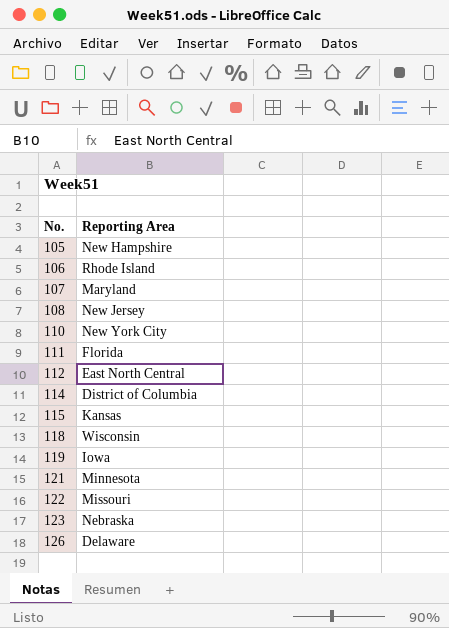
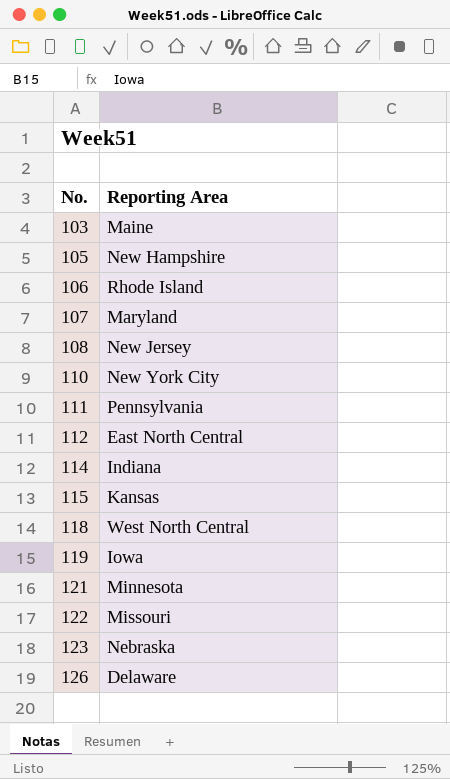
row 103: none -> Maine
111 | Reporting Area: Florida -> Pennsylvania
114 | Reporting Area: District of Columbia -> Indiana
118 | Reporting Area: Wisconsin -> West North Central

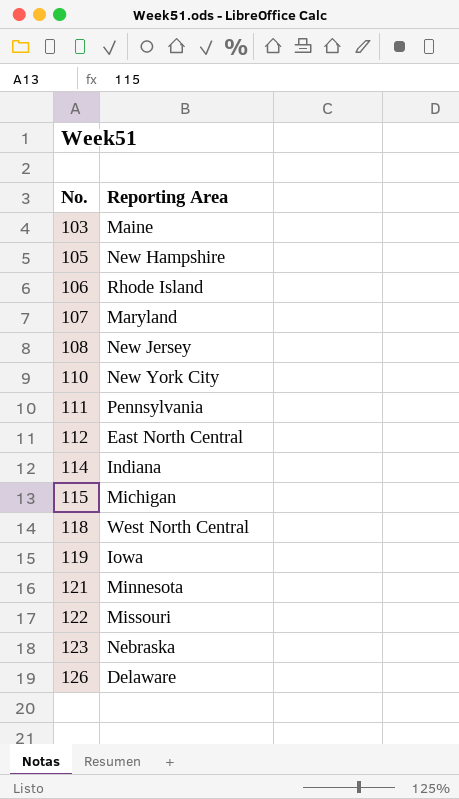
115 | Reporting Area: Kansas -> Michigan

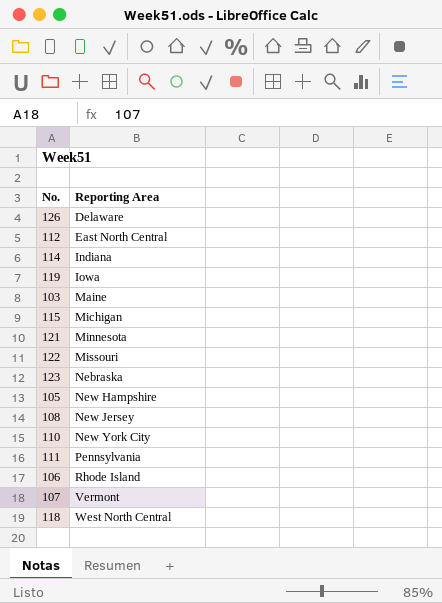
row order: No. ascending -> Reporting Area ascending
107 | Reporting Area: Maryland -> Vermont

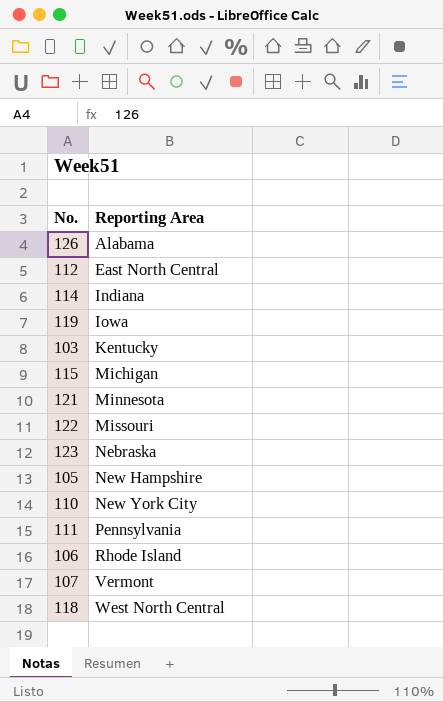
row 108: New Jersey -> none
126 | Reporting Area: Delaware -> Alabama
103 | Reporting Area: Maine -> Kentucky

